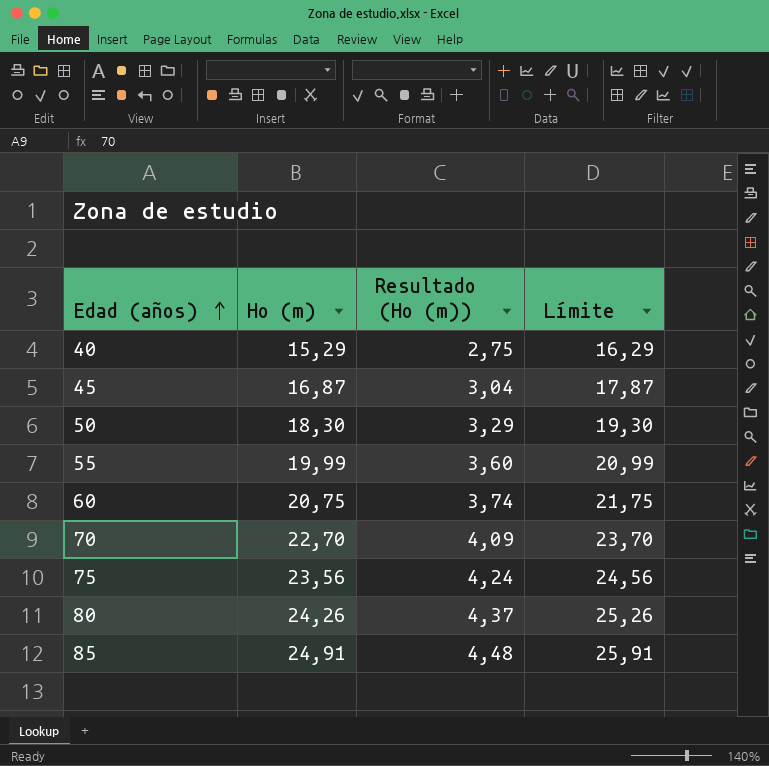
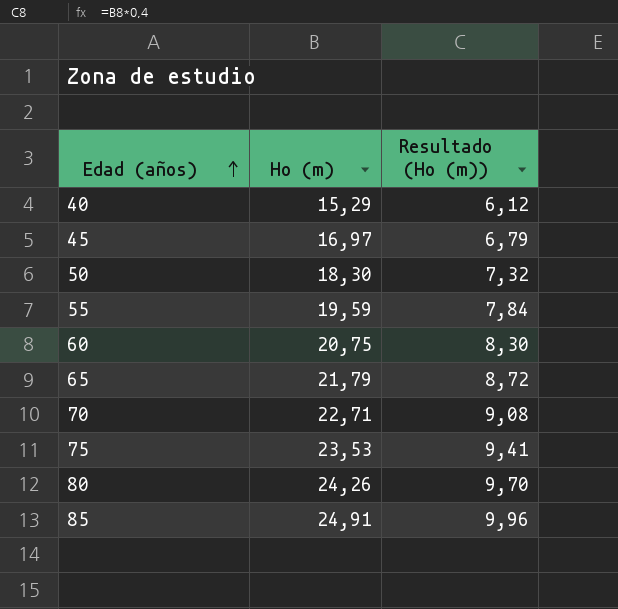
column Límite | formula: [Ho (m)] + 1 -> none
column Resultado (Ho (m)) | formula: [Ho (m)] * 0,18 -> [Ho (m)] * 0,4
45 | Ho (m): 16,87 -> 16,97
55 | Ho (m): 19,99 -> 19,59
row 65: none -> 21,79 | 8,72
70 | Ho (m): 22,70 -> 22,71
75 | Ho (m): 23,56 -> 23,53

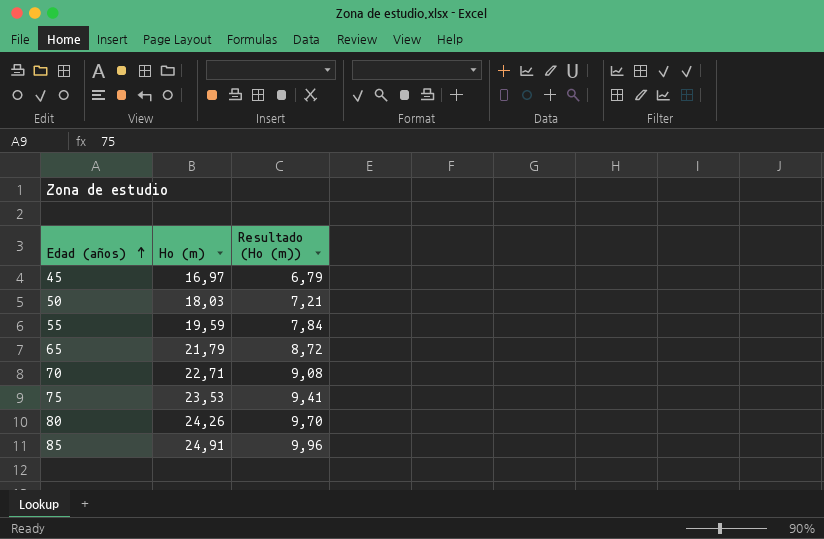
row 40: 15,29 | 6,12 -> none
row 60: 20,75 | 8,30 -> none
50 | Ho (m): 18,30 -> 18,03
50 | Resultado (Ho (m)): 7,32 -> 7,21

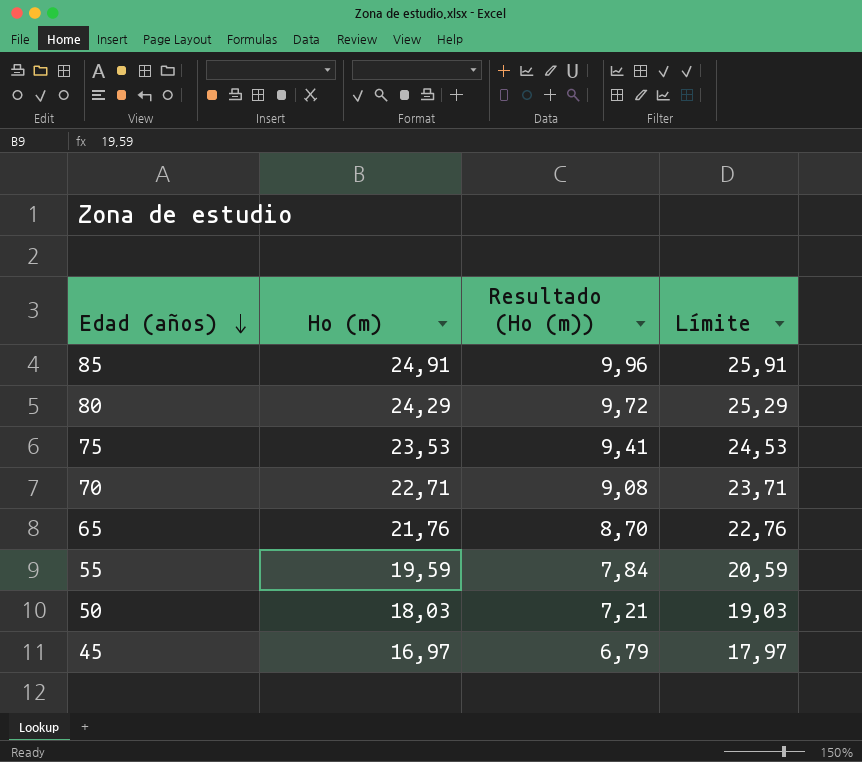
row order: Edad (años) ascending -> Edad (años) descending
column Límite | formula: none -> [Ho (m)] + 1
80 | Ho (m): 24,26 -> 24,29
80 | Resultado (Ho (m)): 9,70 -> 9,72
65 | Ho (m): 21,79 -> 21,76
65 | Resultado (Ho (m)): 8,72 -> 8,70

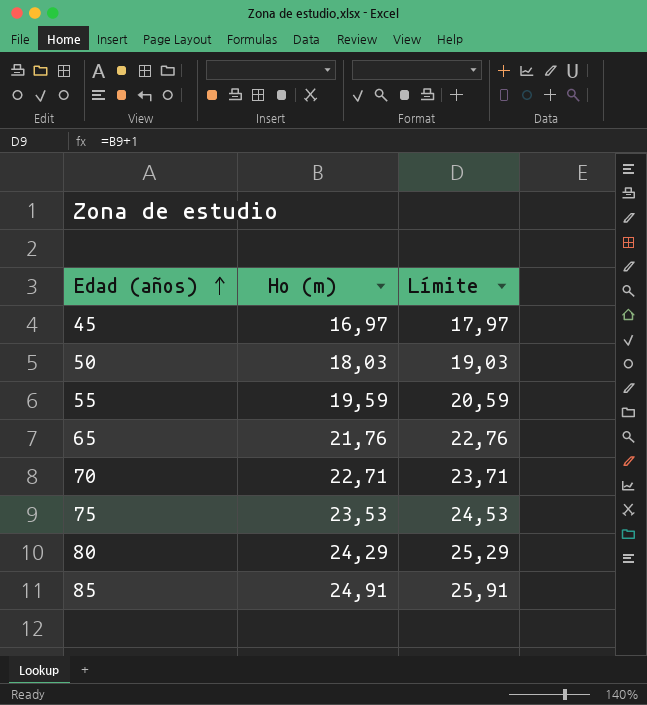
row order: Edad (años) descending -> Edad (años) ascending
column Resultado (Ho (m)) | formula: [Ho (m)] * 0,4 -> none

